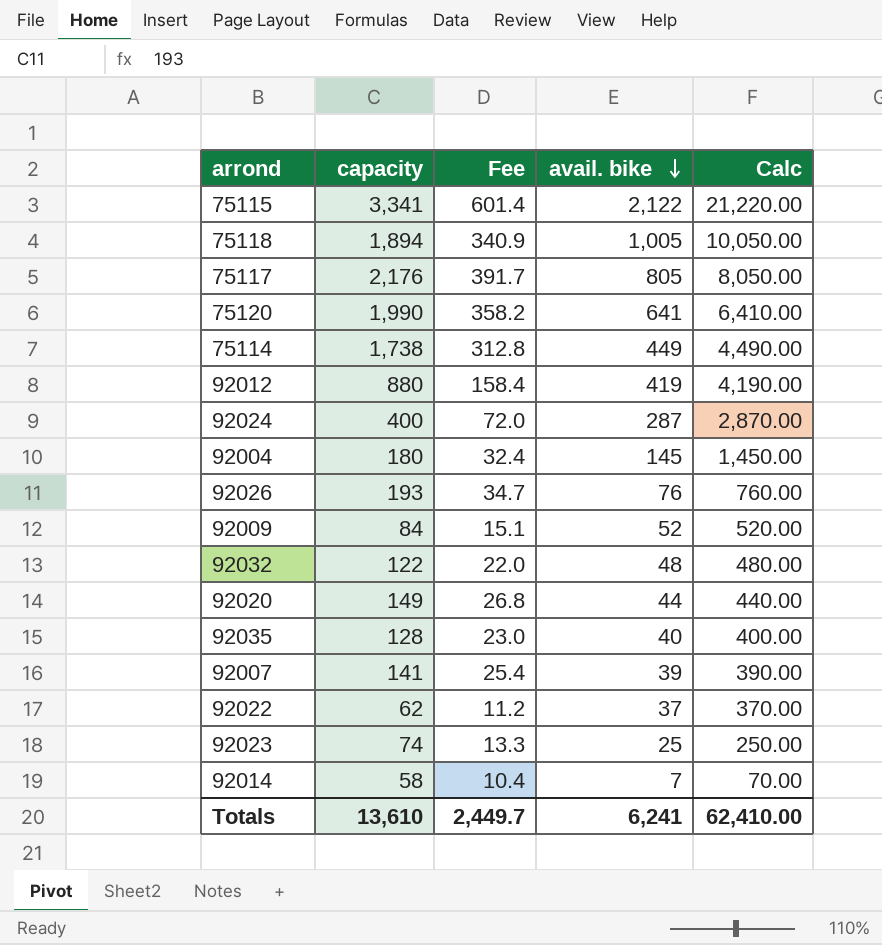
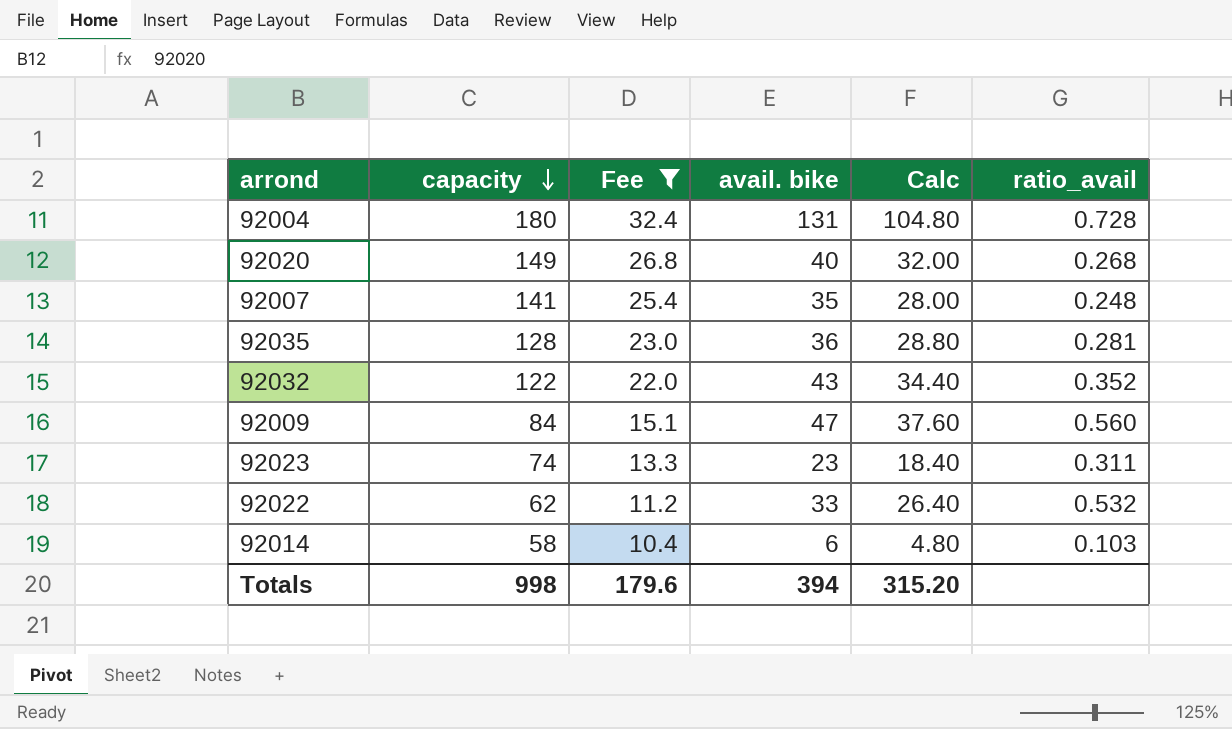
filter: none -> Fee <= 32.4
row order: avail. bike descending -> capacity descending
column Calc | formula: [avail. bike] * 10 -> [avail. bike] * 0.8
column ratio_avail | formula: none -> [avail. bike] / [capacity]
92004 | avail. bike: 145 -> 131
92020 | avail. bike: 44 -> 40
92007 | avail. bike: 39 -> 35
92035 | avail. bike: 40 -> 36
92032 | avail. bike: 48 -> 43
92009 | avail. bike: 52 -> 47
92023 | avail. bike: 25 -> 23
92022 | avail. bike: 37 -> 33
92014 | avail. bike: 7 -> 6
Totals | capacity: 13,610 -> 998
Totals | Fee: 2,449.7 -> 179.6
Totals | avail. bike: 6,241 -> 394
Totals | Calc: 62,410.00 -> 315.20

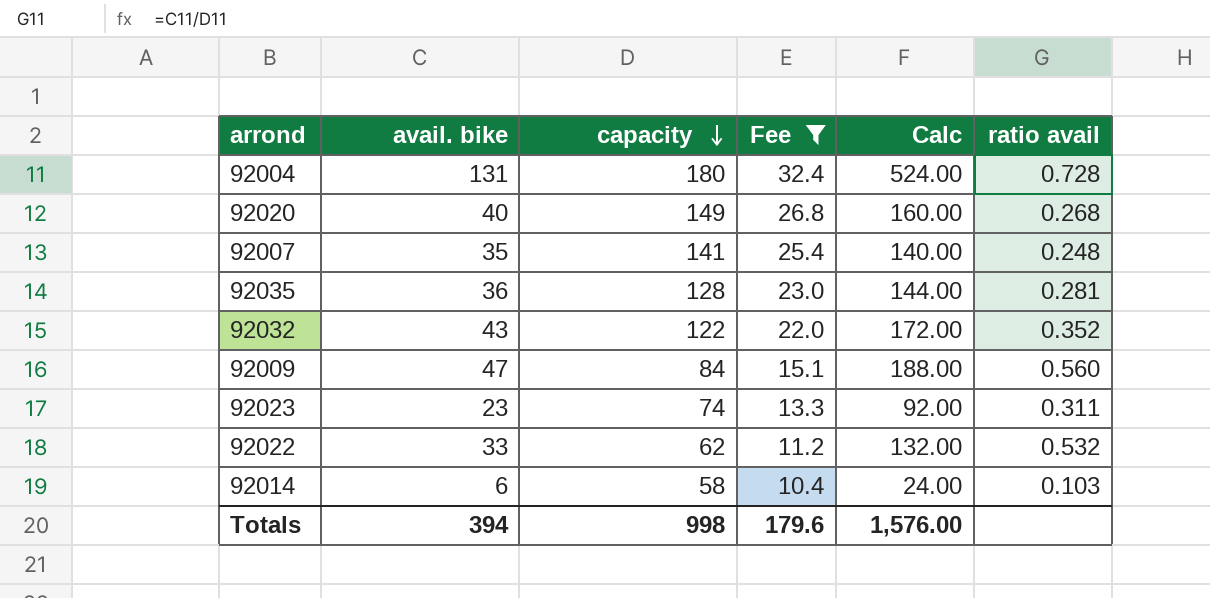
column avail. bike | position: 4 -> 2
column Calc | formula: [avail. bike] * 0.8 -> [avail. bike] * 4
column name: ratio_avail -> ratio avail
Totals | Calc: 315.20 -> 1,576.00

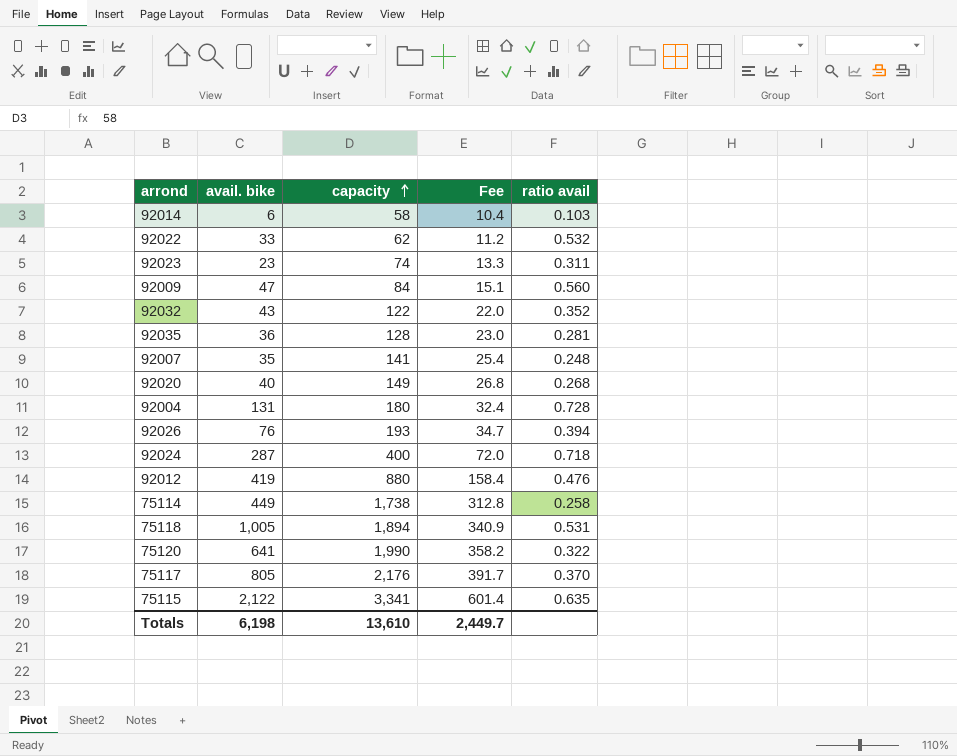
filter: Fee <= 32.4 -> none
row order: capacity descending -> capacity ascending
column Calc | formula: [avail. bike] * 4 -> none
Totals | avail. bike: 394 -> 6,198
Totals | capacity: 998 -> 13,610
Totals | Fee: 179.6 -> 2,449.7

